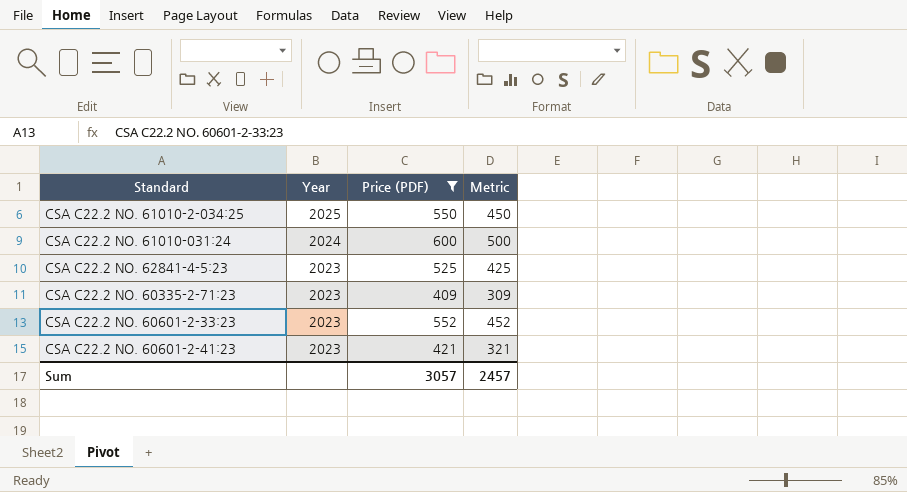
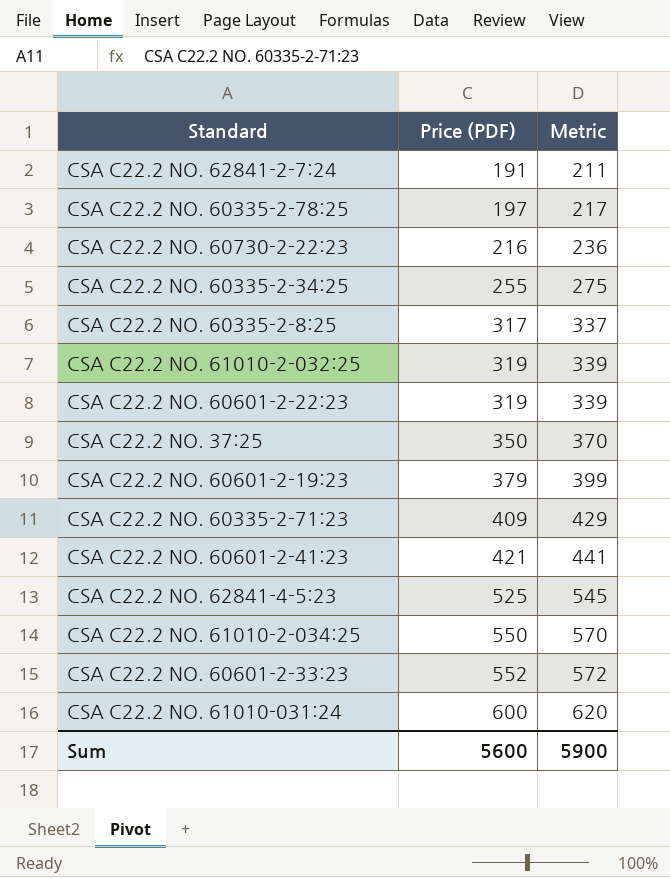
filter: Price (PDF) >= 409 -> none
row order: Year descending -> Price (PDF) ascending
column Year | position: 2 -> none
column Metric | formula: [Price (PDF)] - 100 -> [Price (PDF)] + 20
Sum | Price (PDF): 3057 -> 5600
Sum | Metric: 2457 -> 5900

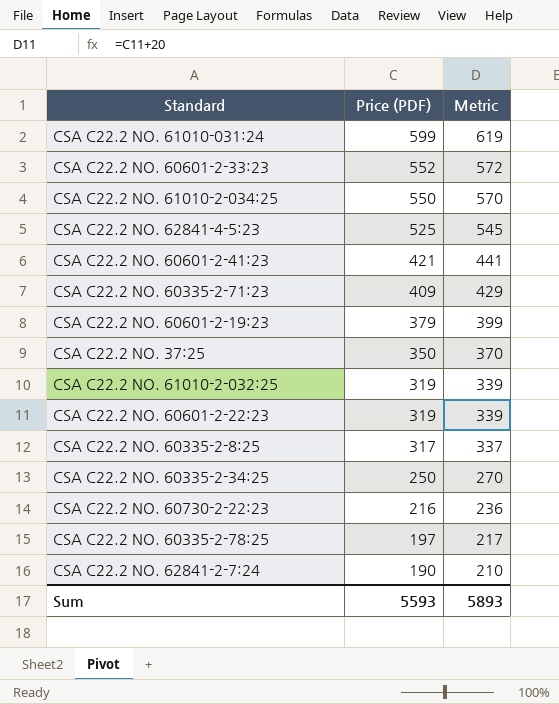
row order: Price (PDF) ascending -> Price (PDF) descending
CSA C22.2 NO. 61010-031:24 | Price (PDF): 600 -> 599
CSA C22.2 NO. 61010-031:24 | Metric: 620 -> 619
CSA C22.2 NO. 60335-2-34:25 | Price (PDF): 255 -> 250
CSA C22.2 NO. 60335-2-34:25 | Metric: 275 -> 270
CSA C22.2 NO. 62841-2-7:24 | Price (PDF): 191 -> 190
CSA C22.2 NO. 62841-2-7:24 | Metric: 211 -> 210
Sum | Price (PDF): 5600 -> 5593
Sum | Metric: 5900 -> 5893

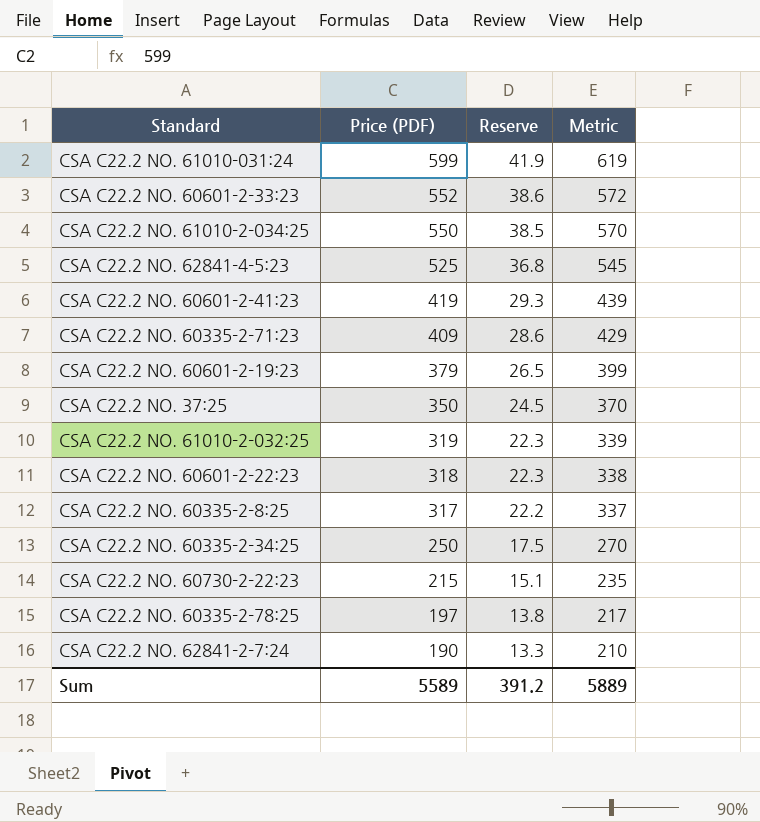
column Reserve | formula: none -> [Price (PDF)] * 0.07
CSA C22.2 NO. 60601-2-41:23 | Price (PDF): 421 -> 419
CSA C22.2 NO. 60601-2-41:23 | Metric: 441 -> 439
CSA C22.2 NO. 60601-2-22:23 | Price (PDF): 319 -> 318
CSA C22.2 NO. 60601-2-22:23 | Metric: 339 -> 338
CSA C22.2 NO. 60730-2-22:23 | Price (PDF): 216 -> 215
CSA C22.2 NO. 60730-2-22:23 | Metric: 236 -> 235
Sum | Price (PDF): 5593 -> 5589
Sum | Metric: 5893 -> 5889

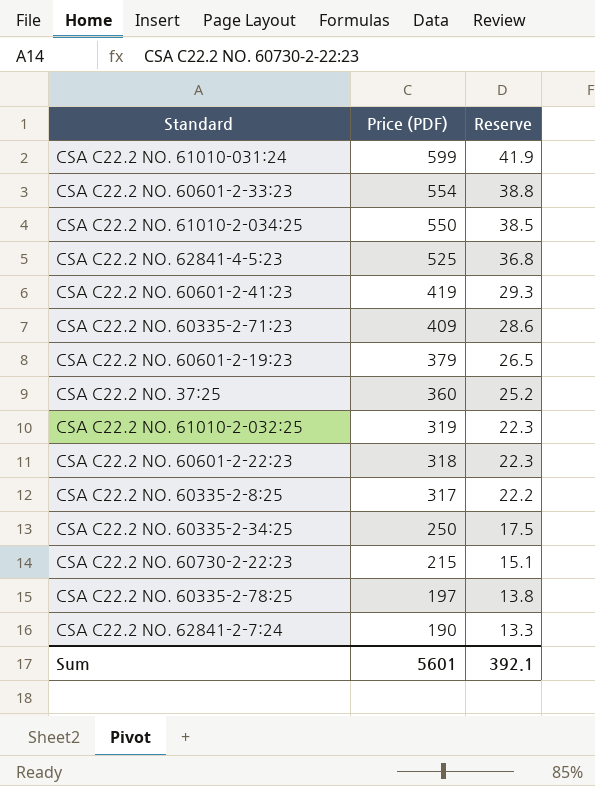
column Metric | formula: [Price (PDF)] + 20 -> none
CSA C22.2 NO. 60601-2-33:23 | Price (PDF): 552 -> 554
CSA C22.2 NO. 60601-2-33:23 | Reserve: 38.6 -> 38.8
CSA C22.2 NO. 37:25 | Price (PDF): 350 -> 360
CSA C22.2 NO. 37:25 | Reserve: 24.5 -> 25.2
Sum | Price (PDF): 5589 -> 5601
Sum | Reserve: 391.2 -> 392.1

